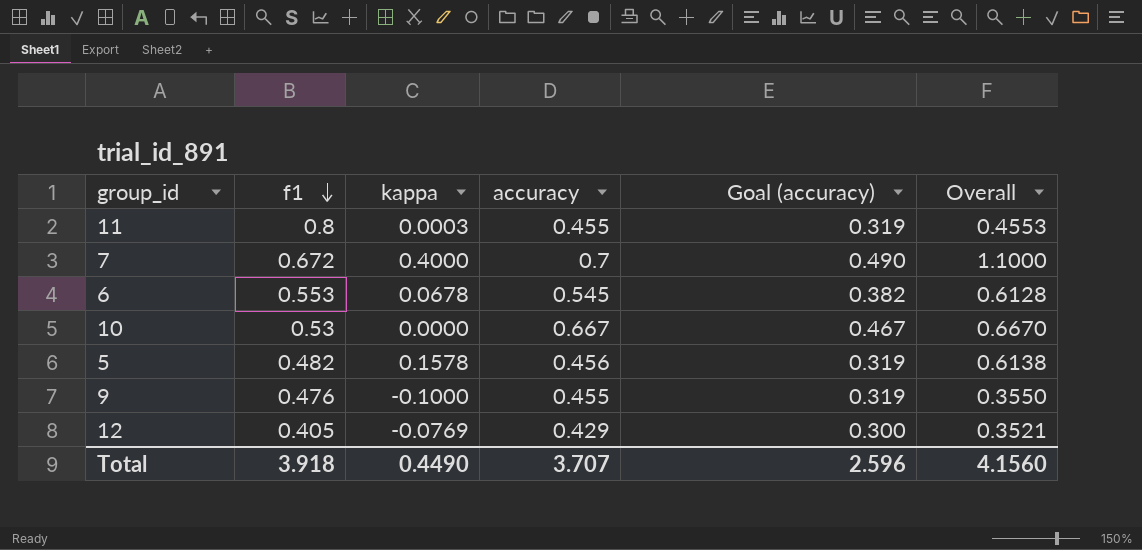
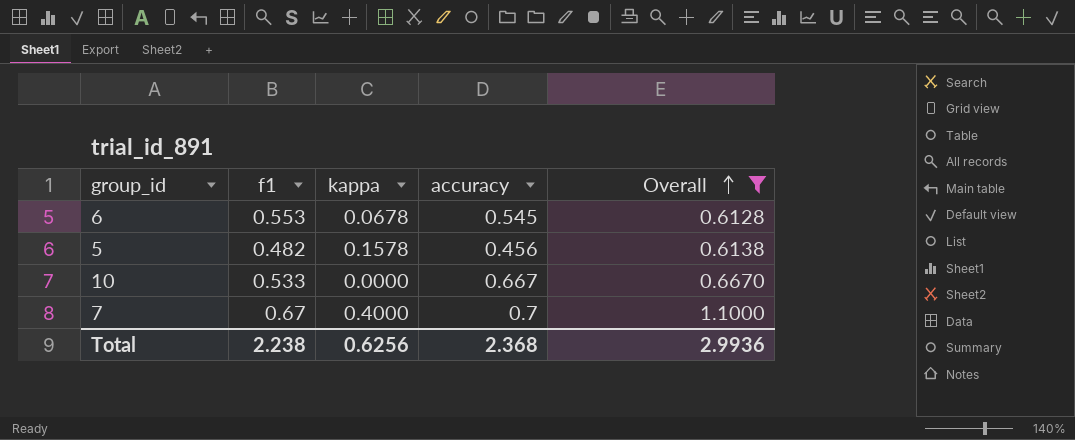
filter: none -> Overall >= 0.6128
row order: f1 descending -> Overall ascending
column Goal (accuracy) | formula: [accuracy] * 0.7 -> none
10 | f1: 0.53 -> 0.533
7 | f1: 0.672 -> 0.67
Total | f1: 3.918 -> 2.238
Total | kappa: 0.4490 -> 0.6256
Total | accuracy: 3.707 -> 2.368
Total | Overall: 4.1560 -> 2.9936

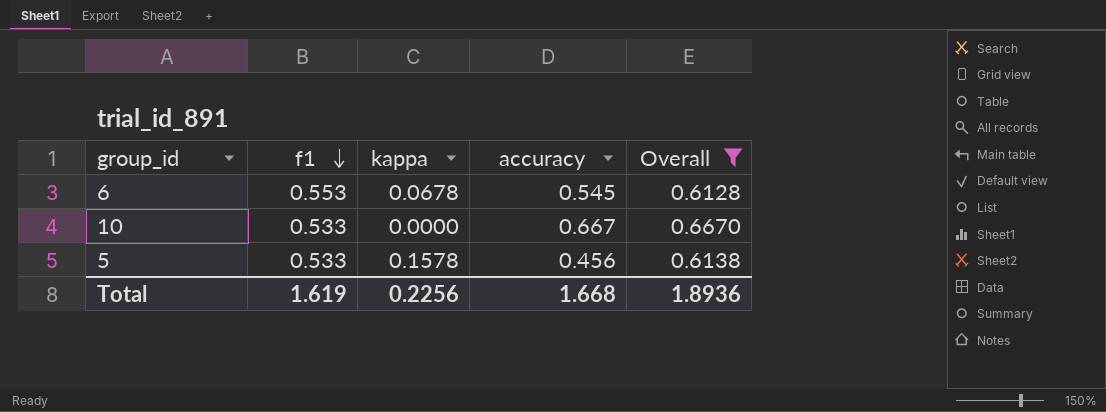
row order: Overall ascending -> f1 descending
row 7: 0.67 | 0.4000 | 0.7 | 1.1000 -> none
5 | f1: 0.482 -> 0.533
Total | f1: 2.238 -> 1.619
Total | kappa: 0.6256 -> 0.2256
Total | accuracy: 2.368 -> 1.668
Total | Overall: 2.9936 -> 1.8936

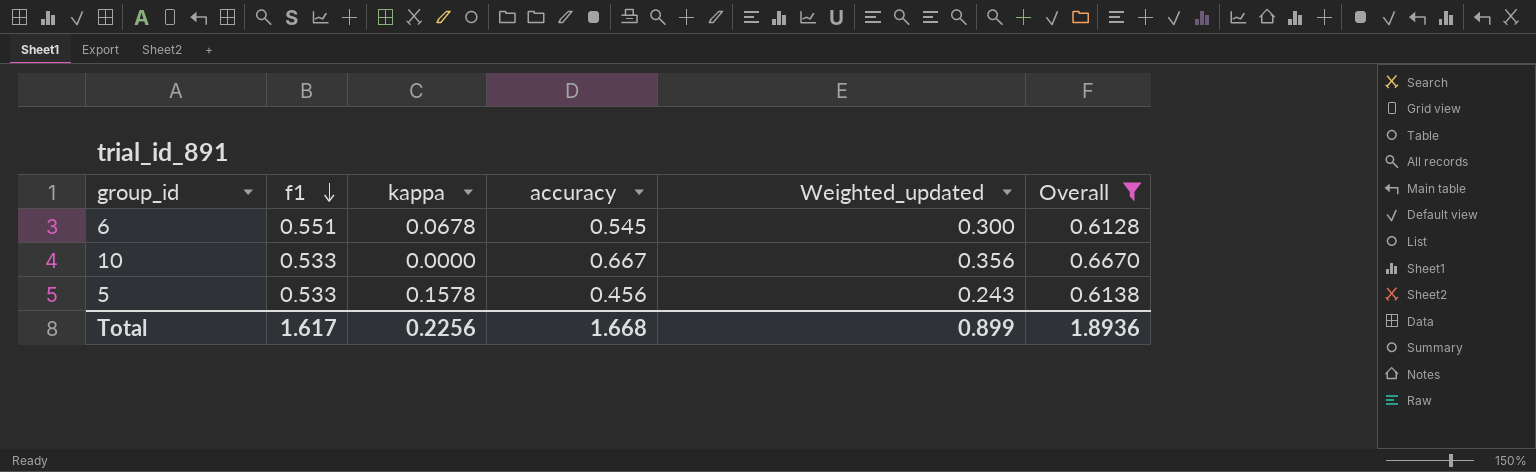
column Weighted_updated | formula: none -> [f1] * [accuracy]
6 | f1: 0.553 -> 0.551
Total | f1: 1.619 -> 1.617

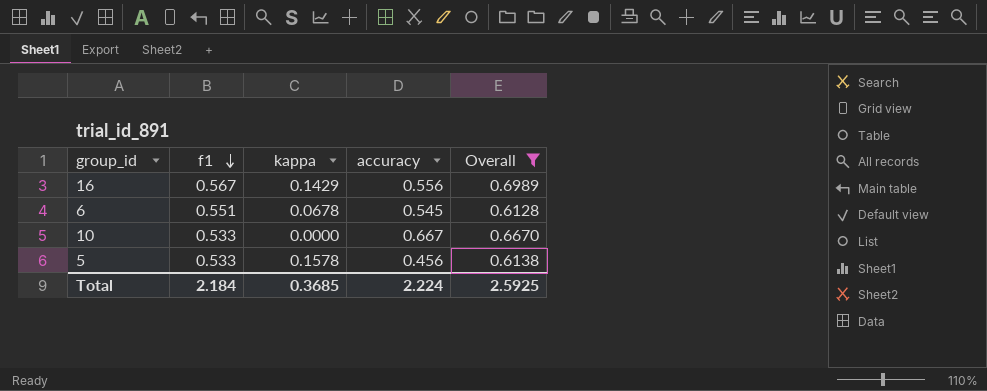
column Weighted_updated | formula: [f1] * [accuracy] -> none
row 16: none -> 0.567 | 0.1429 | 0.556 | 0.6989
Total | f1: 1.617 -> 2.184
Total | kappa: 0.2256 -> 0.3685
Total | accuracy: 1.668 -> 2.224
Total | Overall: 1.8936 -> 2.5925

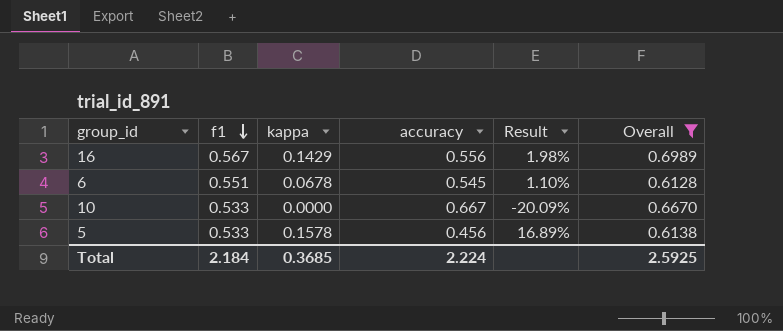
column Result | formula: none -> ([f1] - [accuracy]) / [accuracy]

